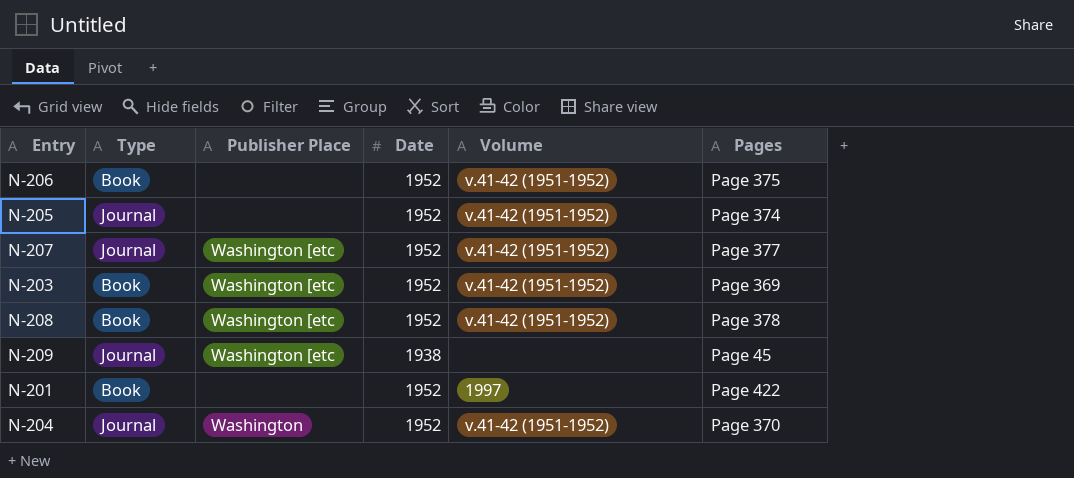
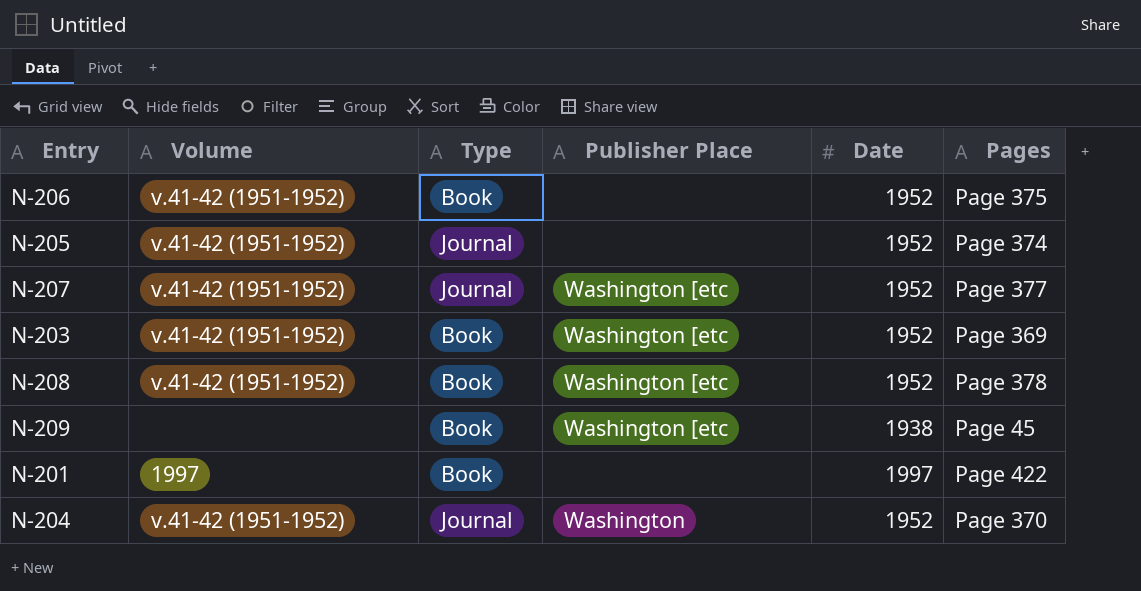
column Volume | position: 5 -> 2
N-209 | Type: Journal -> Book
N-201 | Date: 1952 -> 1997

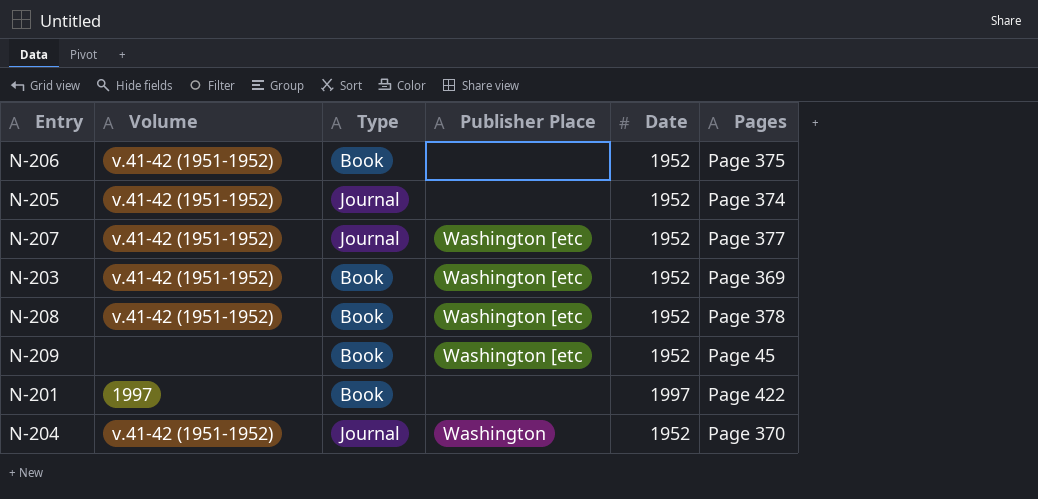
N-209 | Date: 1938 -> 1952

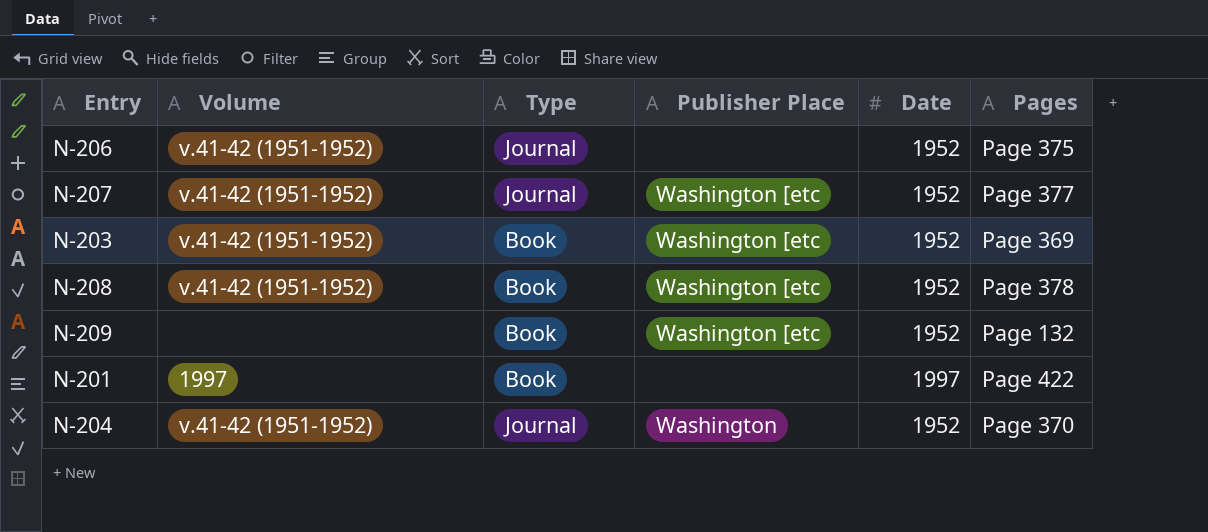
row N-205: v.41-42 (1951-1952) | Journal | none | 1952 | Page 374 -> none
N-206 | Type: Book -> Journal
N-209 | Pages: Page 45 -> Page 132

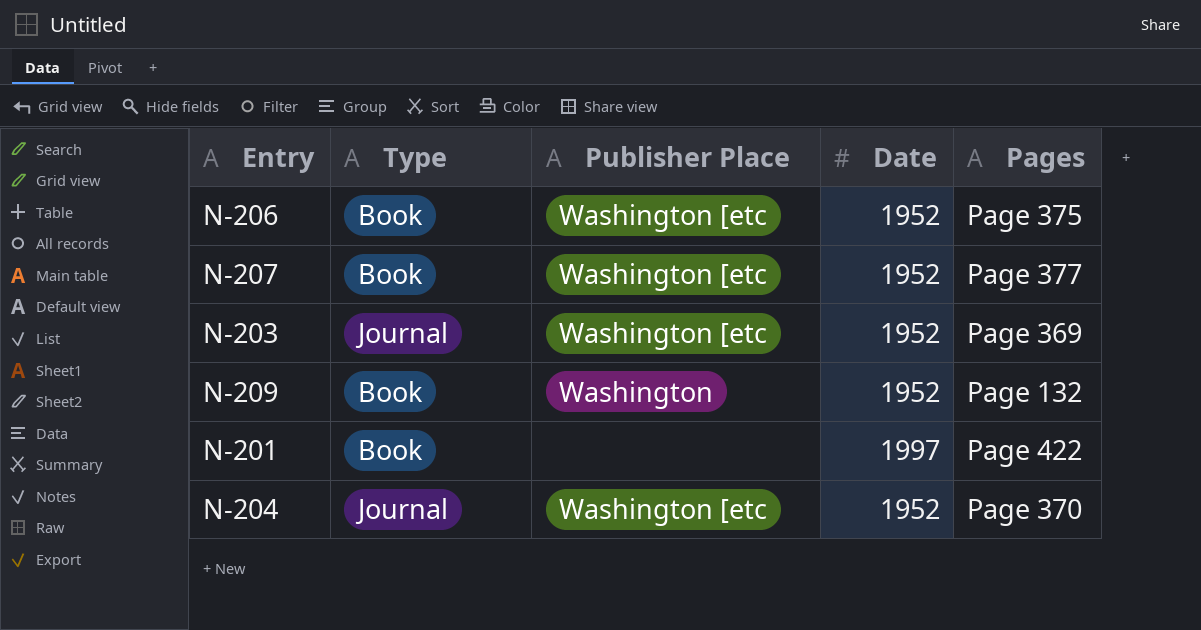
column Volume | position: 2 -> none
row N-208: v.41-42 (1951-1952) | Book | Washington [etc | 1952 | Page 378 -> none
N-206 | Type: Journal -> Book
N-206 | Publisher Place: none -> Washington [etc
N-207 | Type: Journal -> Book
N-203 | Type: Book -> Journal
N-209 | Publisher Place: Washington [etc -> Washington
N-204 | Publisher Place: Washington -> Washington [etc

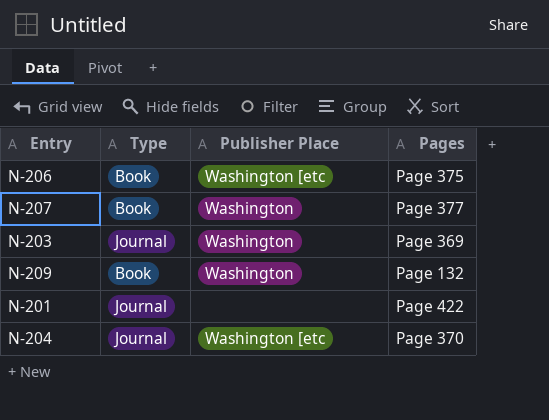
column Date | position: 4 -> none
N-207 | Publisher Place: Washington [etc -> Washington
N-203 | Publisher Place: Washington [etc -> Washington
N-201 | Type: Book -> Journal

